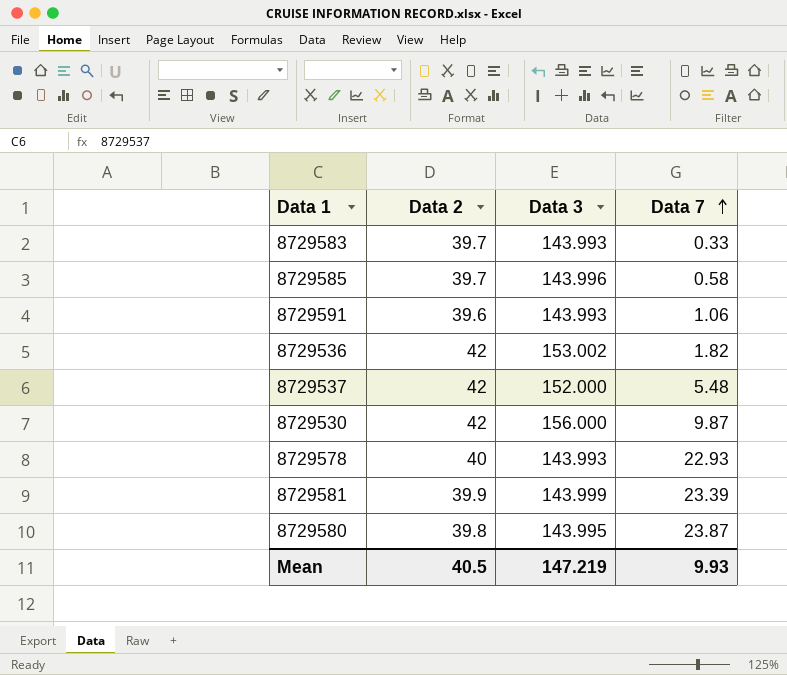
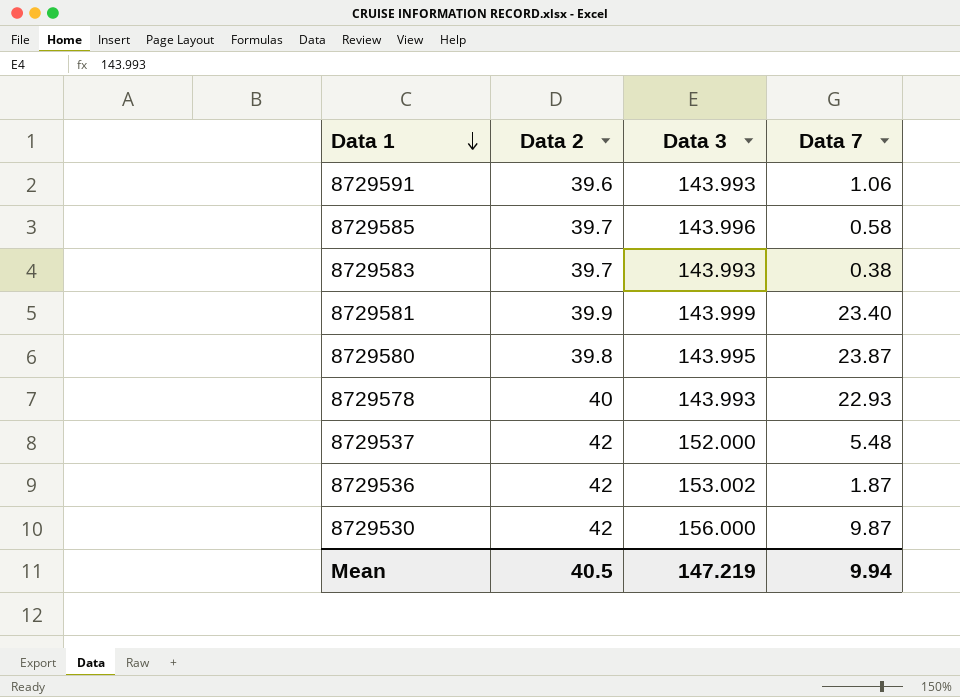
row order: Data 7 ascending -> Data 1 descending
8729583 | Data 7: 0.33 -> 0.38
8729581 | Data 7: 23.39 -> 23.40
8729536 | Data 7: 1.82 -> 1.87
Mean | Data 7: 9.93 -> 9.94

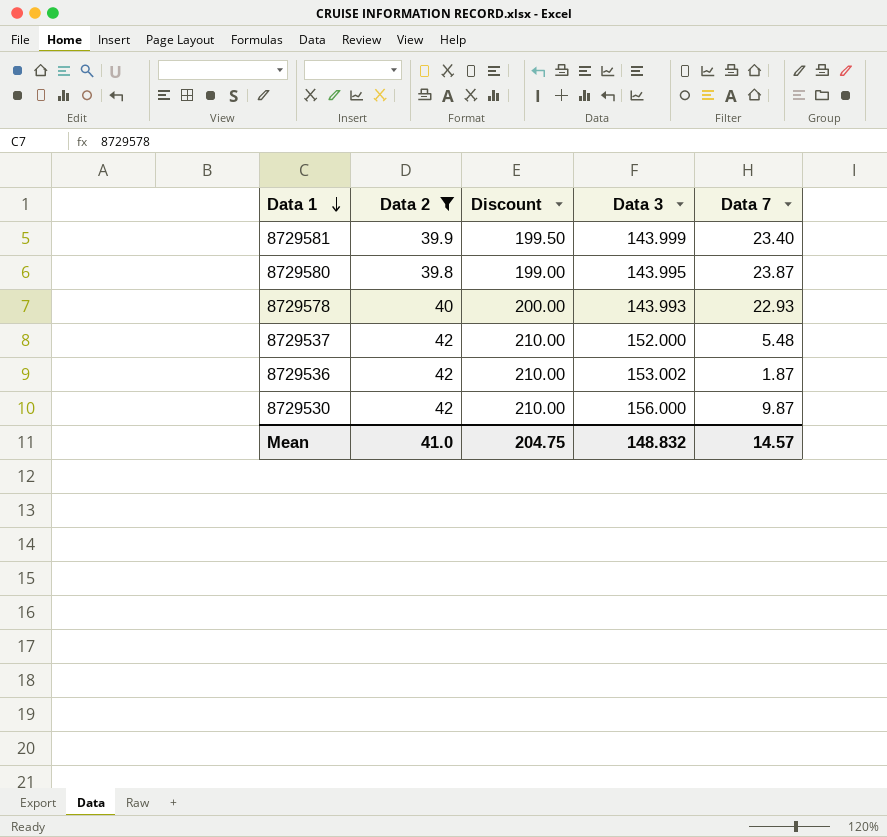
filter: none -> Data 2 >= 39.8
column Discount | formula: none -> [Data 2] * 5
Mean | Data 2: 40.5 -> 41.0
Mean | Data 3: 147.219 -> 148.832
Mean | Data 7: 9.94 -> 14.57

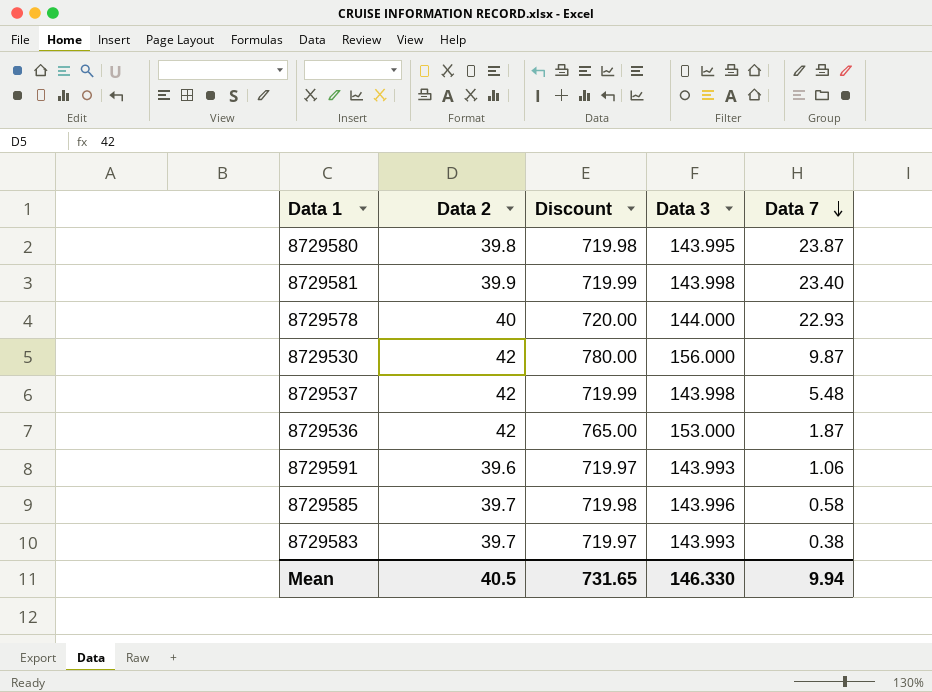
filter: Data 2 >= 39.8 -> none
row order: Data 1 descending -> Data 7 descending
column Discount | formula: [Data 2] * 5 -> [Data 3] * 5
8729581 | Data 3: 143.999 -> 143.998
8729578 | Data 3: 143.993 -> 144.000
8729537 | Data 3: 152.000 -> 143.998
8729536 | Data 3: 153.002 -> 153.000
Mean | Data 2: 41.0 -> 40.5
Mean | Discount: 204.75 -> 731.65
Mean | Data 3: 148.832 -> 146.330
Mean | Data 7: 14.57 -> 9.94

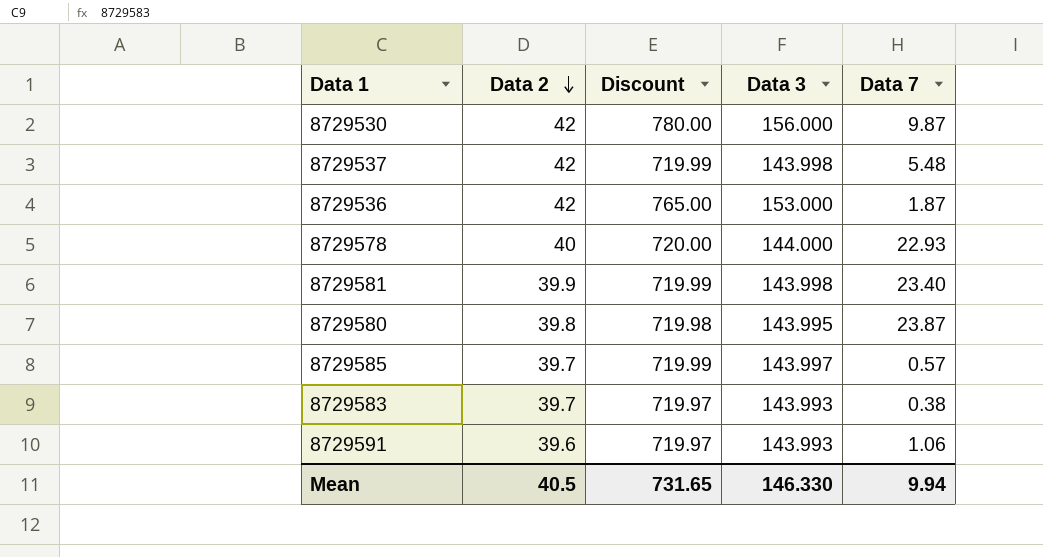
row order: Data 7 descending -> Data 2 descending
8729585 | Discount: 719.98 -> 719.99
8729585 | Data 3: 143.996 -> 143.997
8729585 | Data 7: 0.58 -> 0.57

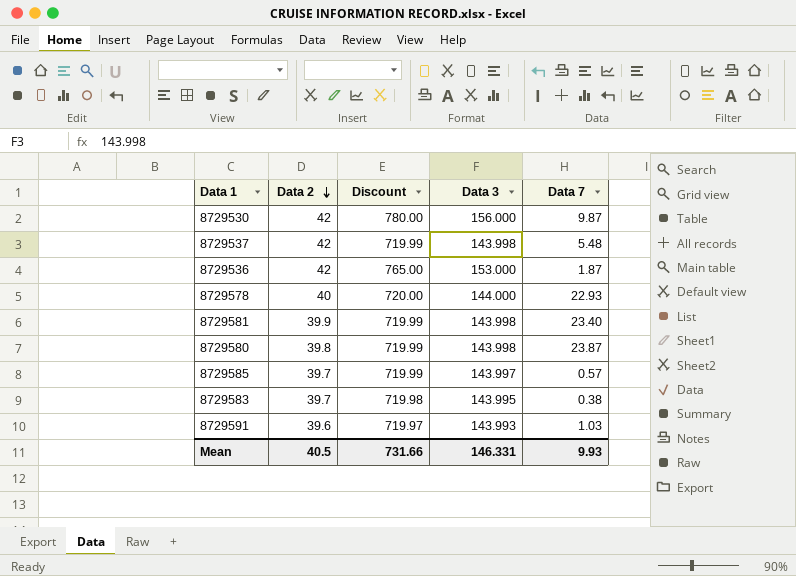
8729580 | Discount: 719.98 -> 719.99
8729580 | Data 3: 143.995 -> 143.998
8729583 | Discount: 719.97 -> 719.98
8729583 | Data 3: 143.993 -> 143.995
8729591 | Data 7: 1.06 -> 1.03
Mean | Discount: 731.65 -> 731.66
Mean | Data 3: 146.330 -> 146.331
Mean | Data 7: 9.94 -> 9.93

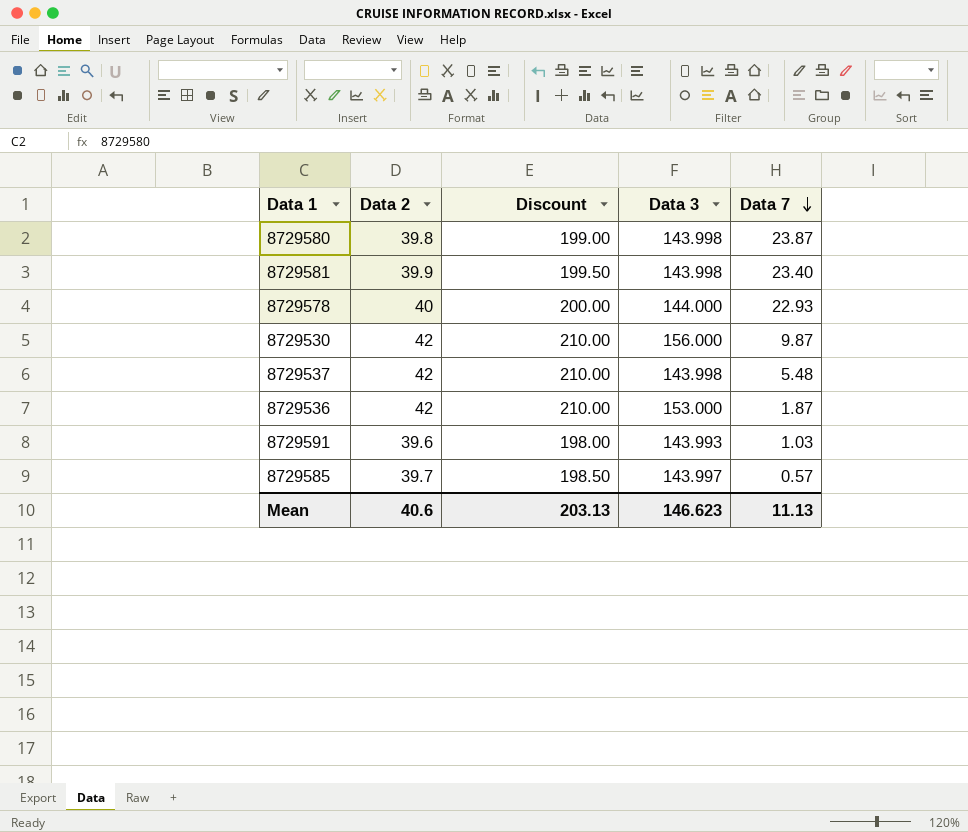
row order: Data 2 descending -> Data 7 descending
column Discount | formula: [Data 3] * 5 -> [Data 2] * 5
row 8729583: 39.7 | 719.98 | 143.995 | 0.38 -> none
Mean | Data 2: 40.5 -> 40.6
Mean | Discount: 731.66 -> 203.13
Mean | Data 3: 146.331 -> 146.623
Mean | Data 7: 9.93 -> 11.13

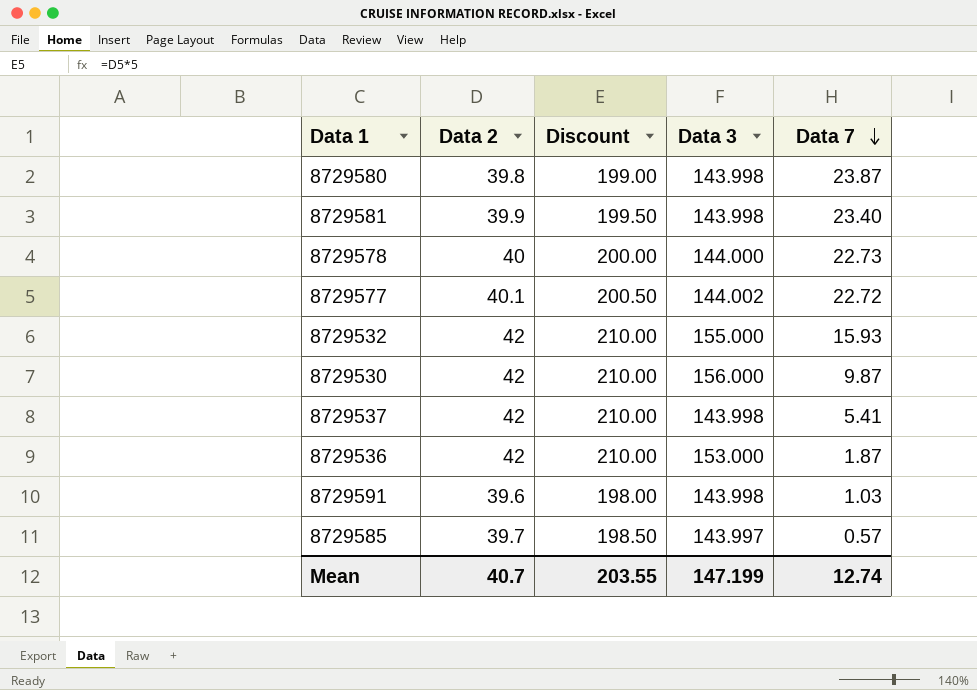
8729578 | Data 7: 22.93 -> 22.73
row 8729577: none -> 40.1 | 200.50 | 144.002 | 22.72
row 8729532: none -> 42 | 210.00 | 155.000 | 15.93
8729537 | Data 7: 5.48 -> 5.41
8729591 | Data 3: 143.993 -> 143.998
Mean | Data 2: 40.6 -> 40.7
Mean | Discount: 203.13 -> 203.55
Mean | Data 3: 146.623 -> 147.199
Mean | Data 7: 11.13 -> 12.74

